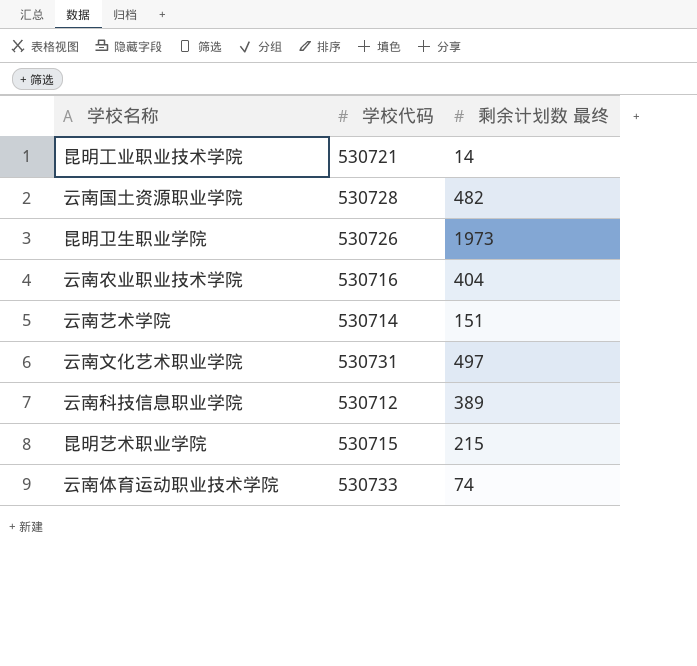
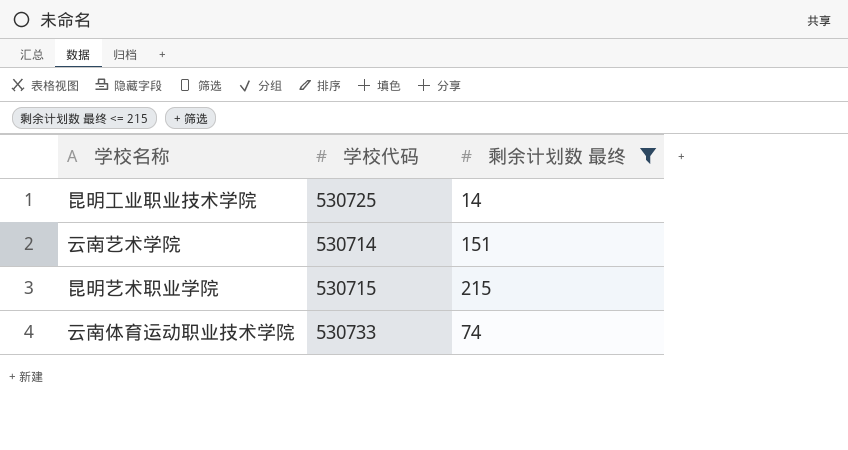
filter: none -> 剩余计划数 最终 <= 215
昆明工业职业技术学院 | 学校代码: 530721 -> 530725

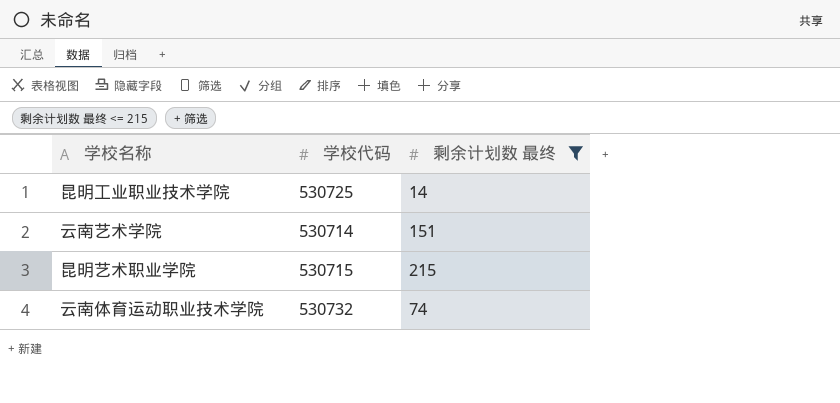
云南体育运动职业技术学院 | 学校代码: 530733 -> 530732

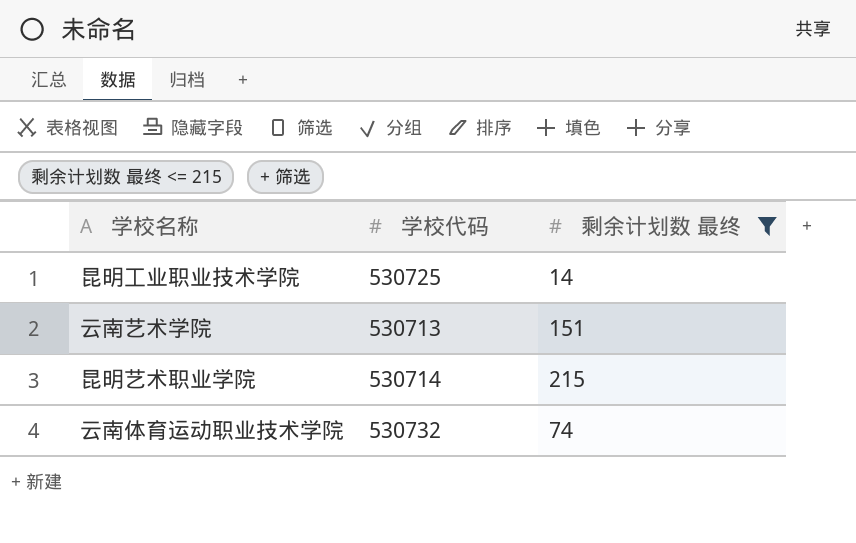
云南艺术学院 | 学校代码: 530714 -> 530713
昆明艺术职业学院 | 学校代码: 530715 -> 530714

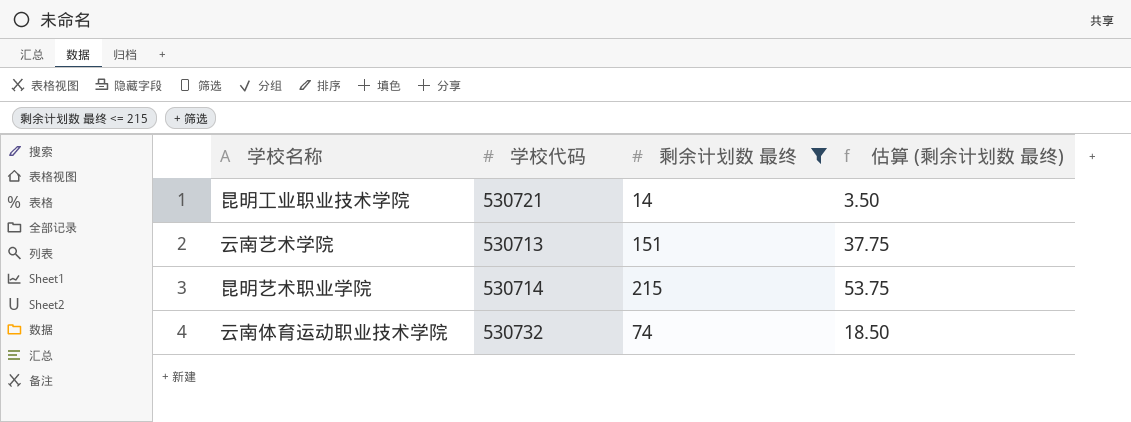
column 估算 (剩余计划数 最终) | formula: none -> [剩余计划数 最终] * 0.25
昆明工业职业技术学院 | 学校代码: 530725 -> 530721

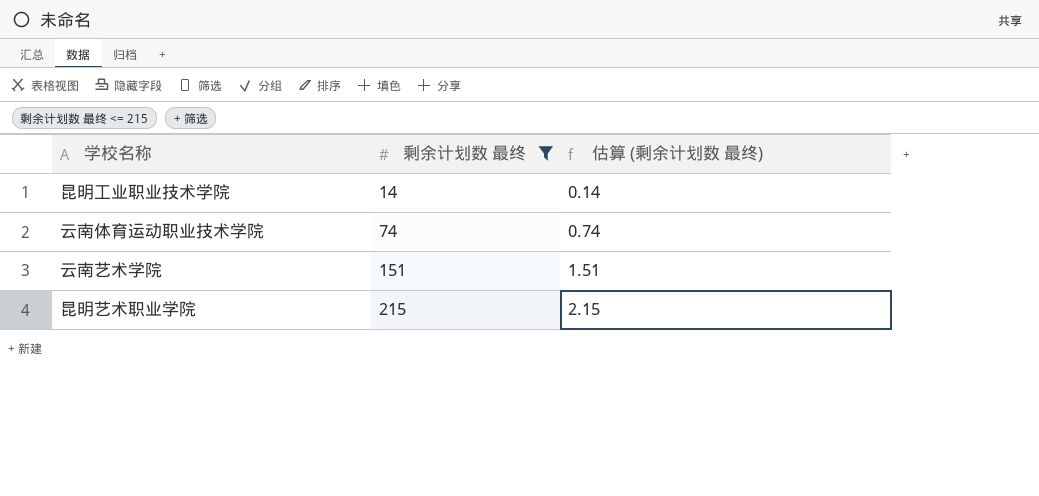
row order: none -> 剩余计划数 最终 ascending
column 学校代码 | position: 2 -> none
column 估算 (剩余计划数 最终) | formula: [剩余计划数 最终] * 0.25 -> [剩余计划数 最终] * 0.01

